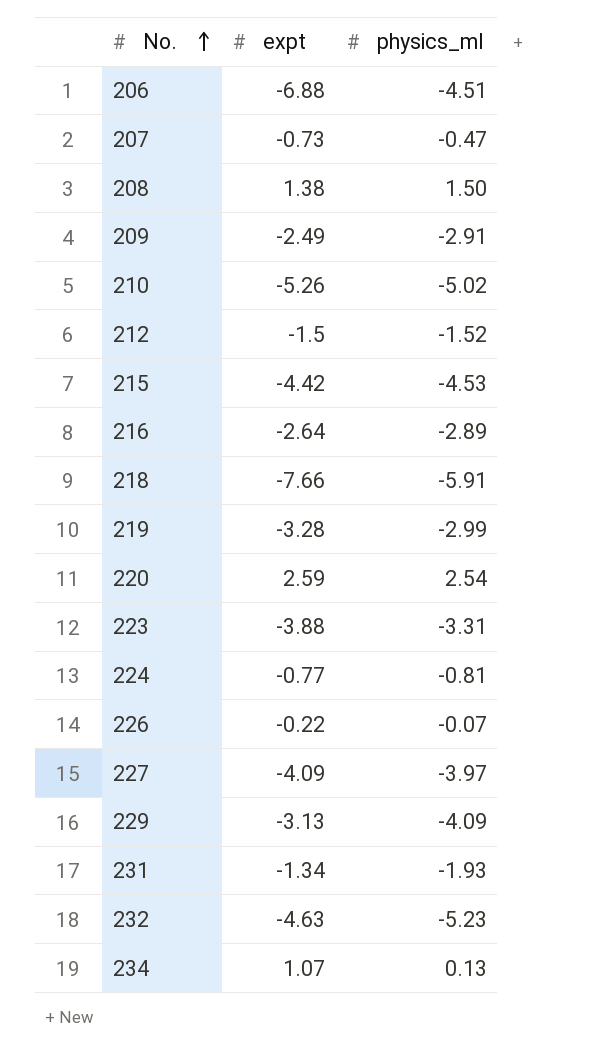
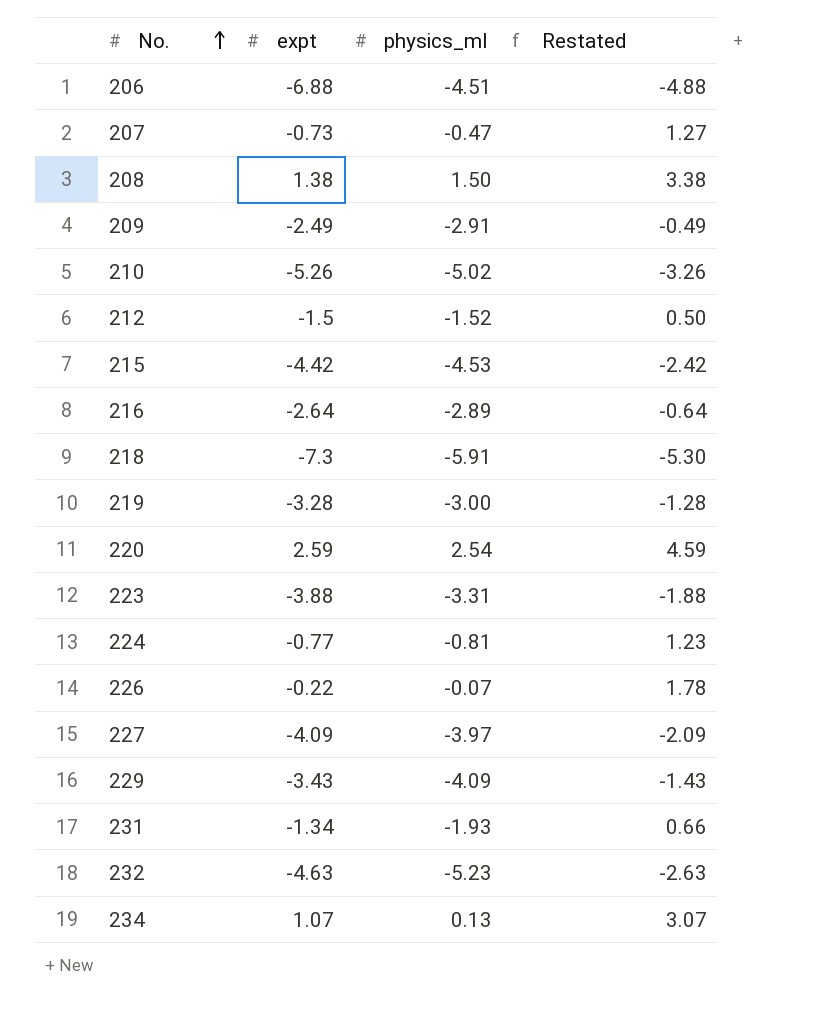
column Restated | formula: none -> [expt] + 2
218 | expt: -7.66 -> -7.3
219 | physics_ml: -2.99 -> -3.00
229 | expt: -3.13 -> -3.43

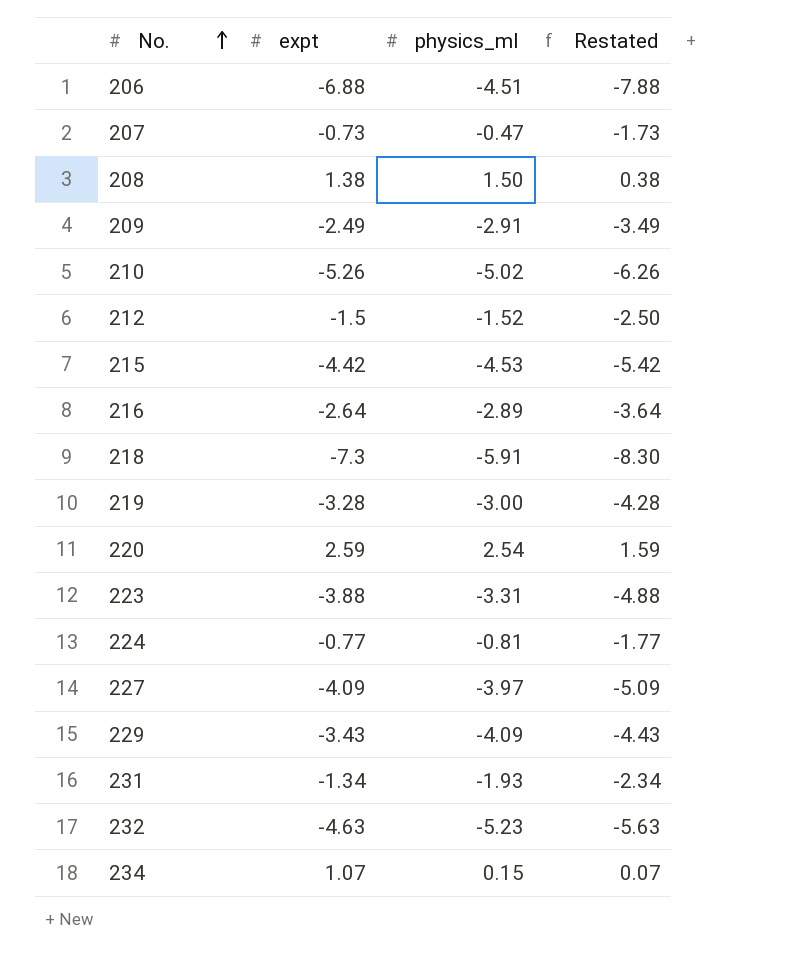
column Restated | formula: [expt] + 2 -> [expt] - 1
row 226: -0.22 | -0.07 | 1.78 -> none
234 | physics_ml: 0.13 -> 0.15

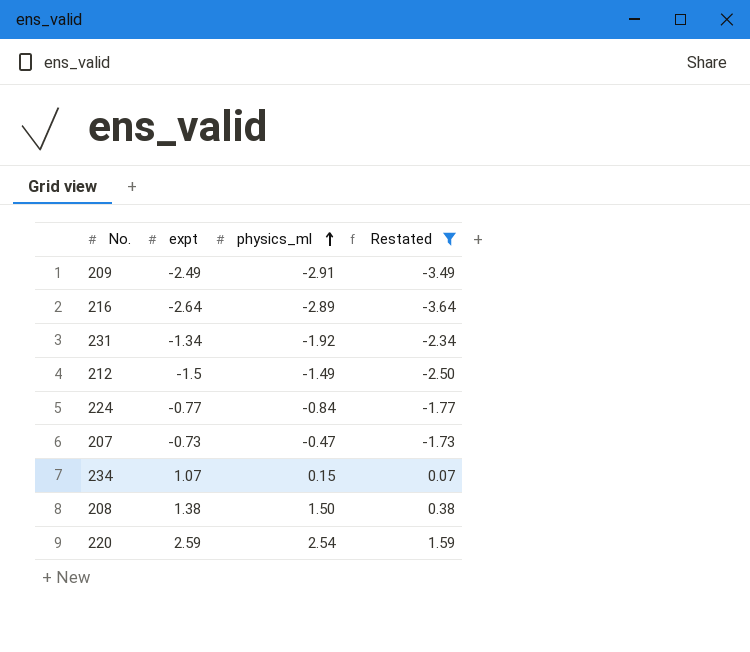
filter: none -> Restated >= -3.64
row order: No. ascending -> physics_ml ascending
231 | physics_ml: -1.93 -> -1.92
212 | physics_ml: -1.52 -> -1.49
224 | physics_ml: -0.81 -> -0.84

